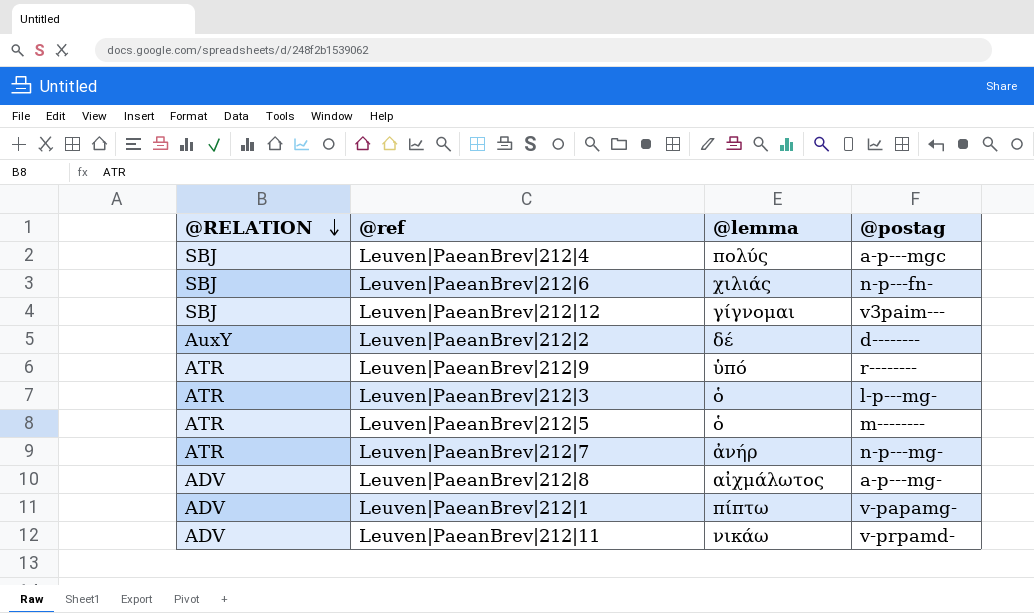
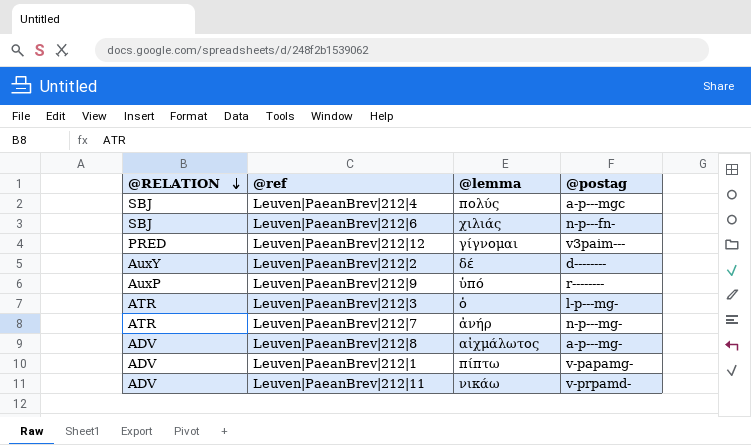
row Leuven|PaeanBrev|212|5: ATR | ὁ | m-------- -> none
Leuven|PaeanBrev|212|12 | @RELATION: SBJ -> PRED
Leuven|PaeanBrev|212|9 | @RELATION: ATR -> AuxP

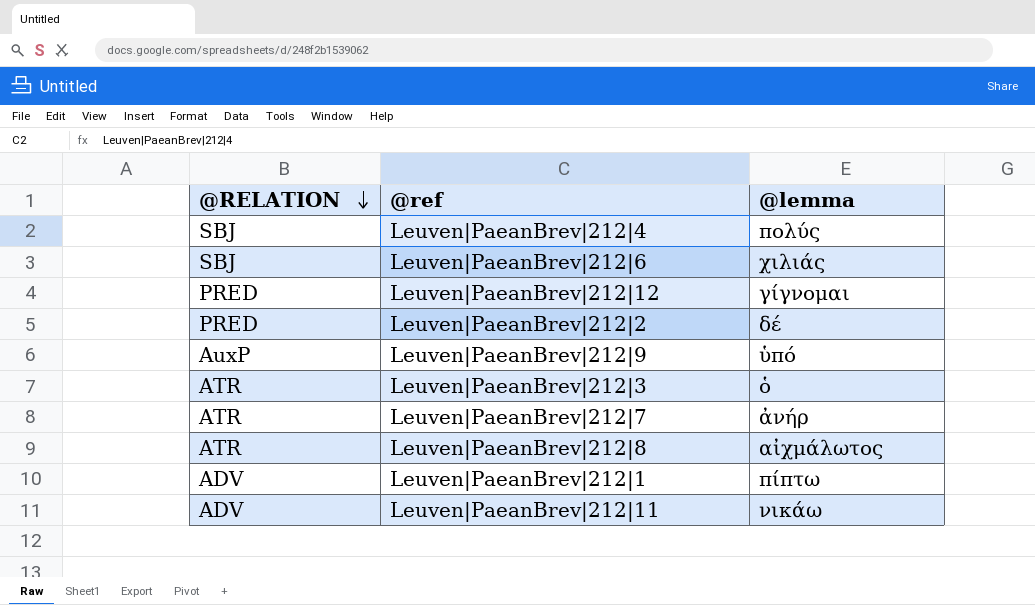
column @postag | position: 4 -> none
Leuven|PaeanBrev|212|2 | @RELATION: AuxY -> PRED
Leuven|PaeanBrev|212|8 | @RELATION: ADV -> ATR

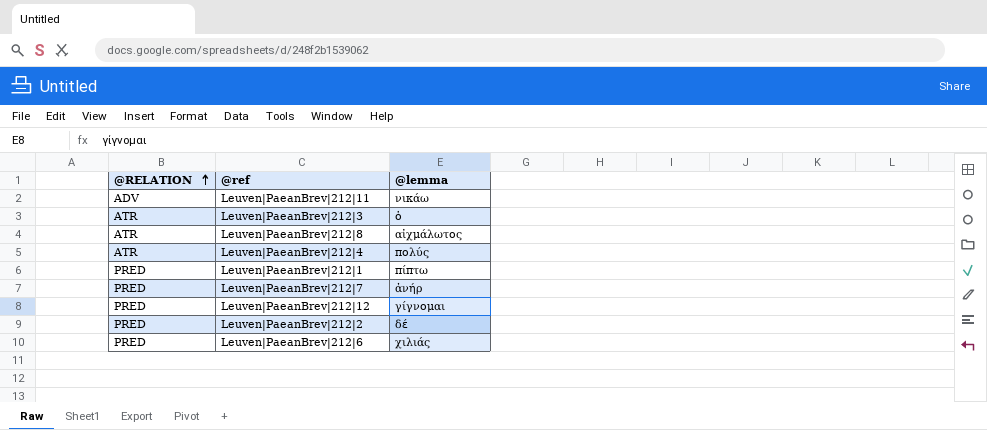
row order: @RELATION descending -> @RELATION ascending
row Leuven|PaeanBrev|212|9: AuxP | ὑπό -> none
Leuven|PaeanBrev|212|4 | @RELATION: SBJ -> ATR
Leuven|PaeanBrev|212|1 | @RELATION: ADV -> PRED
Leuven|PaeanBrev|212|7 | @RELATION: ATR -> PRED
Leuven|PaeanBrev|212|6 | @RELATION: SBJ -> PRED

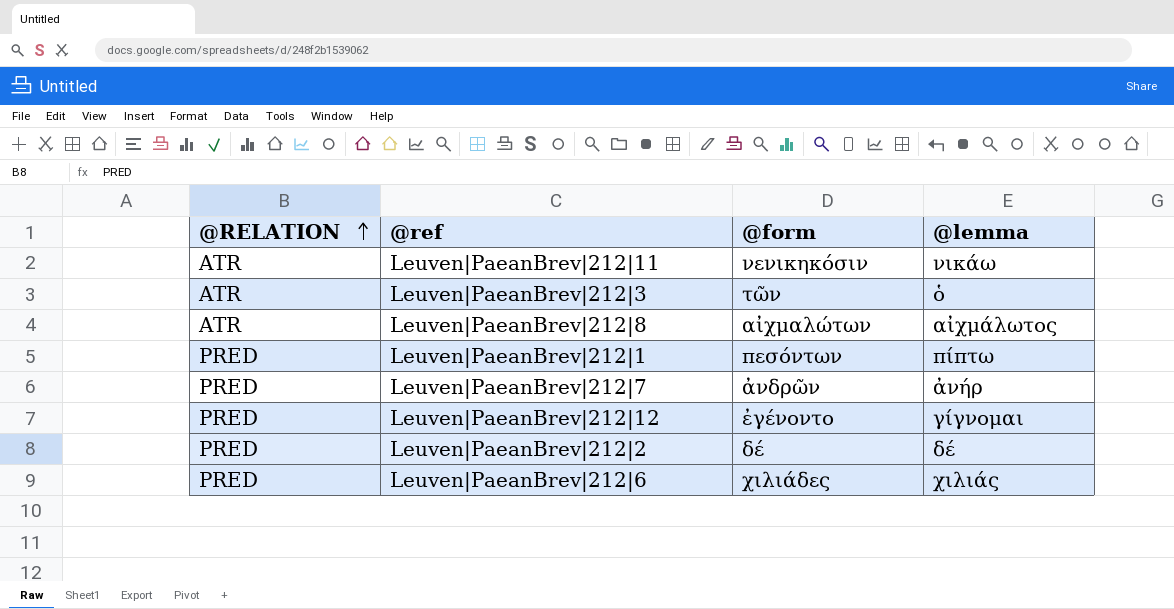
column @form | position: none -> 3
row Leuven|PaeanBrev|212|4: ATR | πολύς -> none
Leuven|PaeanBrev|212|11 | @RELATION: ADV -> ATR

